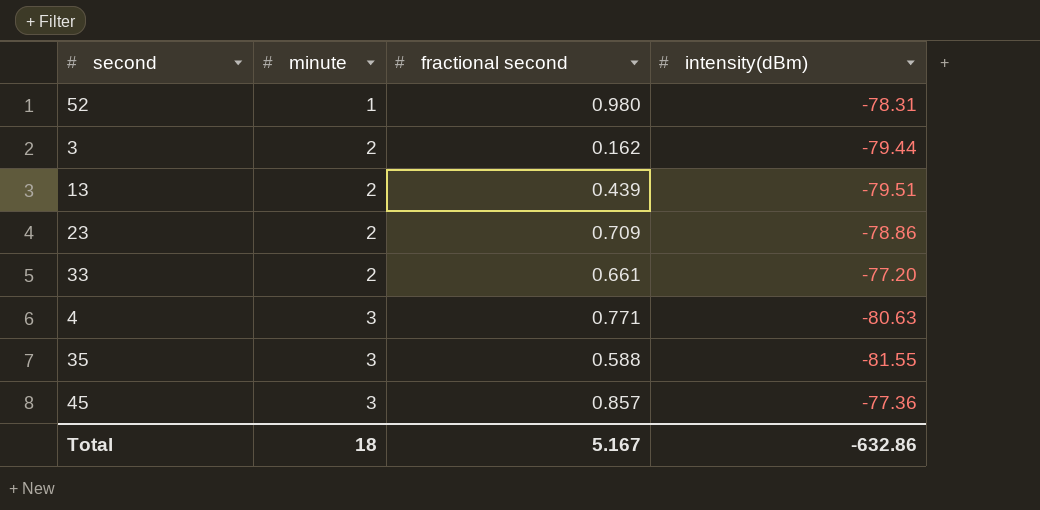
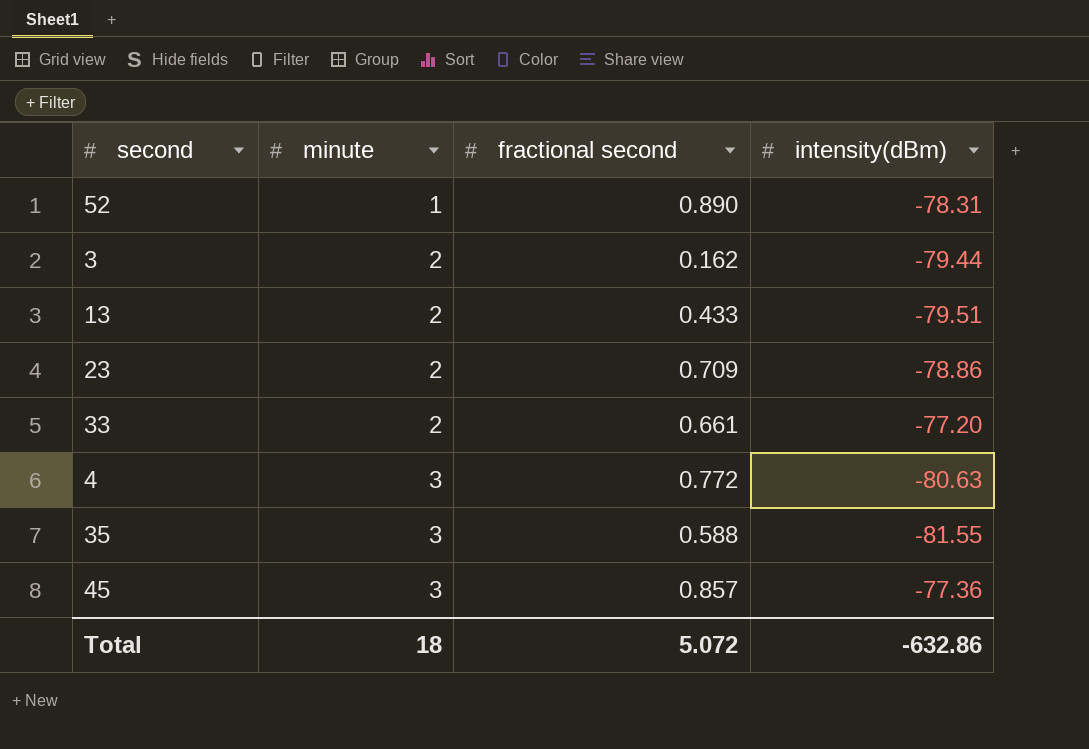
52 | fractional second: 0.980 -> 0.890
13 | fractional second: 0.439 -> 0.433
4 | fractional second: 0.771 -> 0.772
Total | fractional second: 5.167 -> 5.072

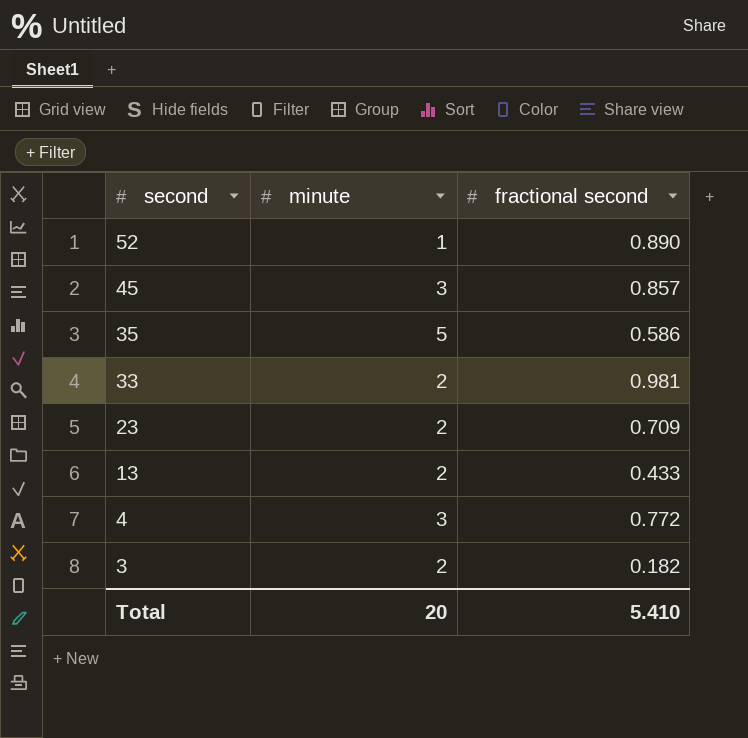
row order: minute ascending -> second descending
column intensity(dBm) | position: 4 -> none
35 | minute: 3 -> 5
35 | fractional second: 0.588 -> 0.586
33 | fractional second: 0.661 -> 0.981
3 | fractional second: 0.162 -> 0.182
Total | minute: 18 -> 20
Total | fractional second: 5.072 -> 5.410

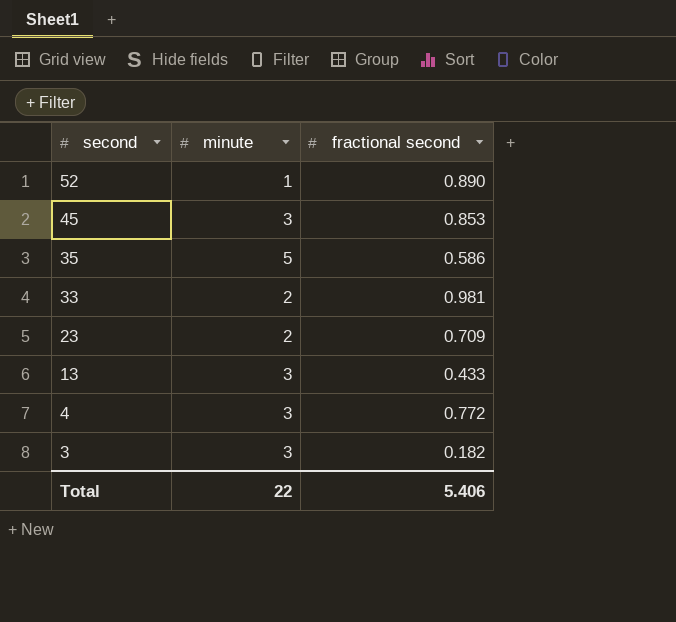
45 | fractional second: 0.857 -> 0.853
13 | minute: 2 -> 3
3 | minute: 2 -> 3
Total | minute: 20 -> 22
Total | fractional second: 5.410 -> 5.406

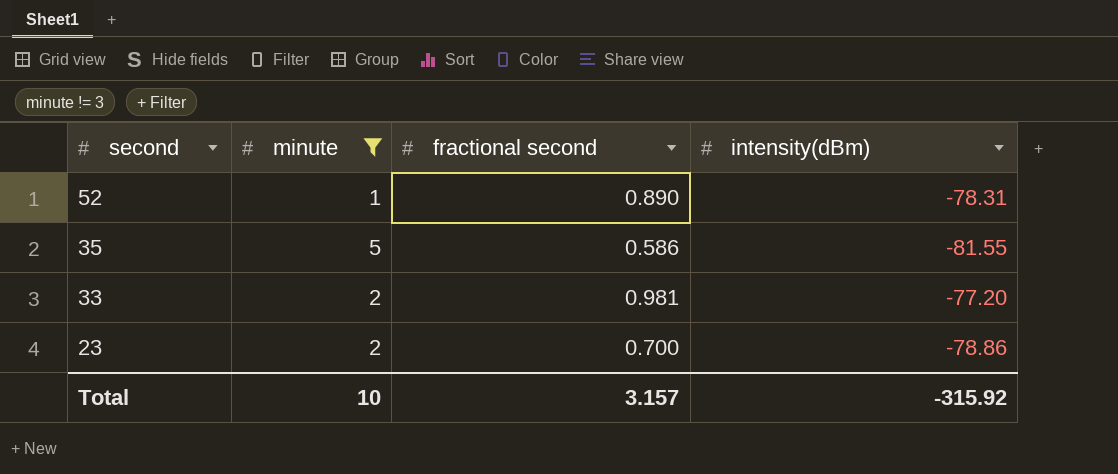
filter: none -> minute != 3
column intensity(dBm) | position: none -> 4
23 | fractional second: 0.709 -> 0.700
Total | minute: 22 -> 10
Total | fractional second: 5.406 -> 3.157

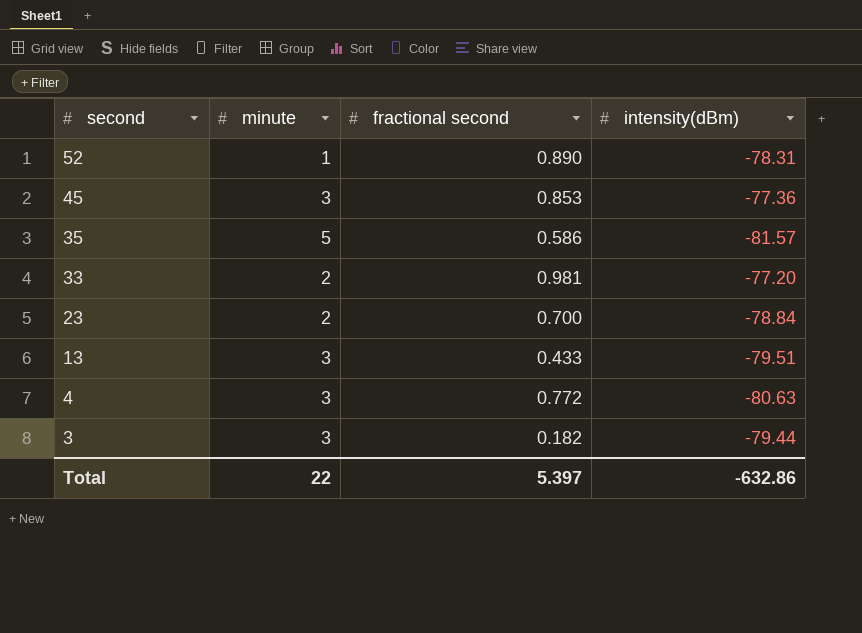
filter: minute != 3 -> none
35 | intensity(dBm): -81.55 -> -81.57
23 | intensity(dBm): -78.86 -> -78.84
Total | minute: 10 -> 22
Total | fractional second: 3.157 -> 5.397
Total | intensity(dBm): -315.92 -> -632.86

